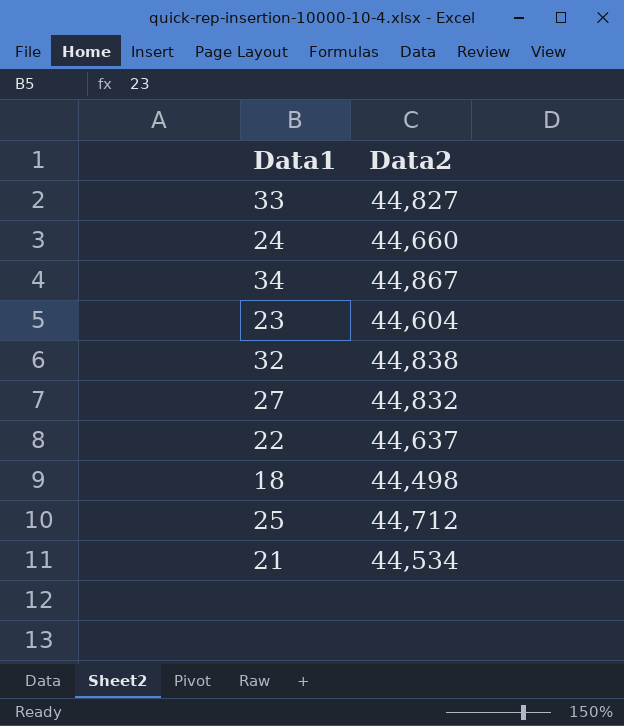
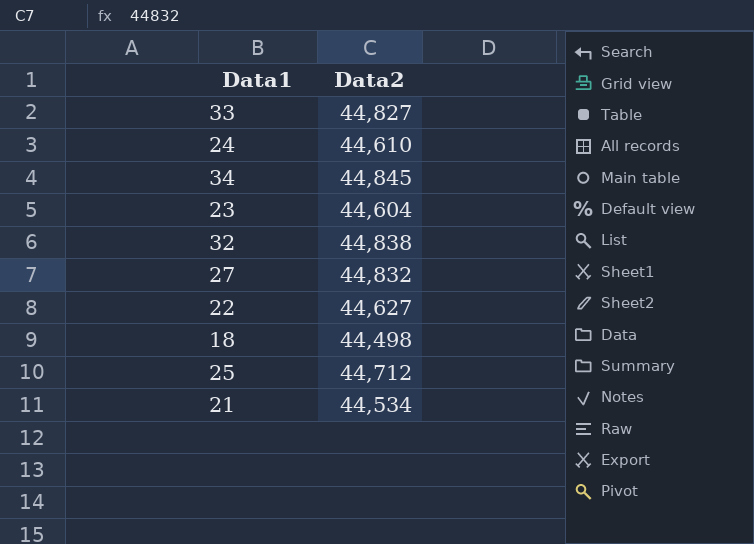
24 | Data2: 44,660 -> 44,610
34 | Data2: 44,867 -> 44,845
22 | Data2: 44,637 -> 44,627

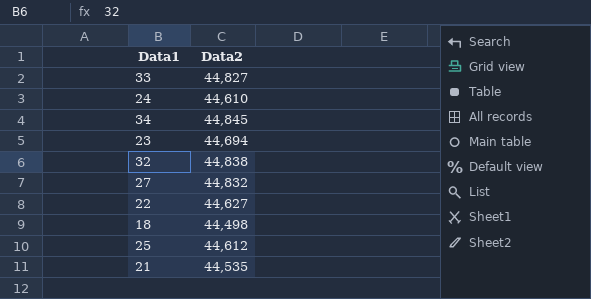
23 | Data2: 44,604 -> 44,694
25 | Data2: 44,712 -> 44,612
21 | Data2: 44,534 -> 44,535

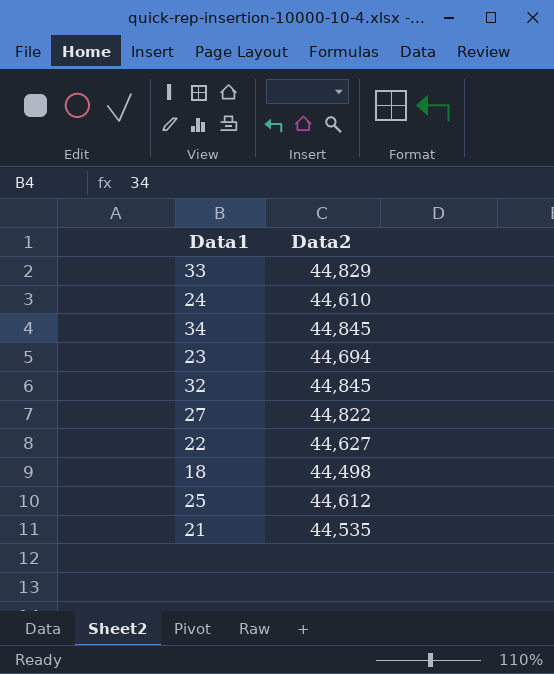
33 | Data2: 44,827 -> 44,829
32 | Data2: 44,838 -> 44,845
27 | Data2: 44,832 -> 44,822

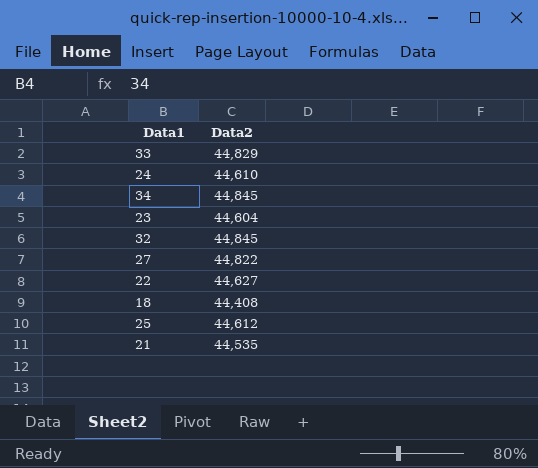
23 | Data2: 44,694 -> 44,604
18 | Data2: 44,498 -> 44,408

